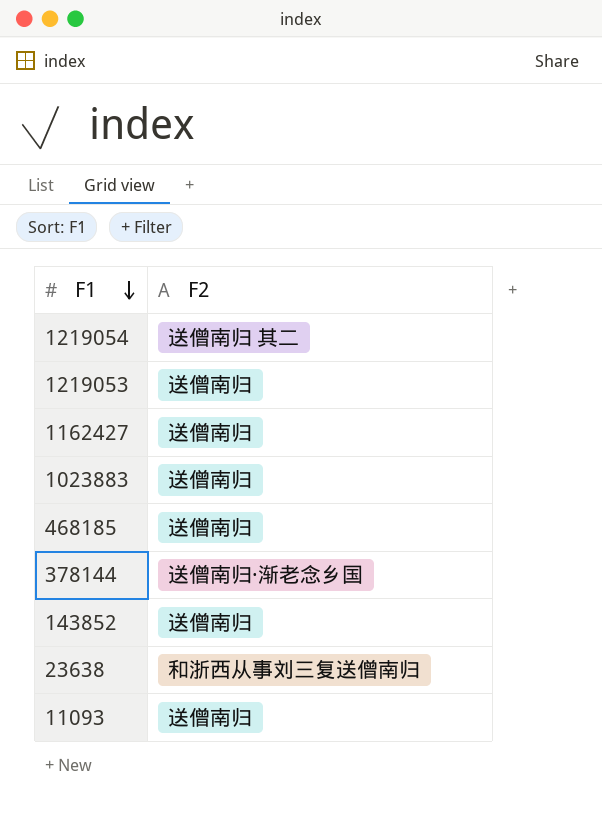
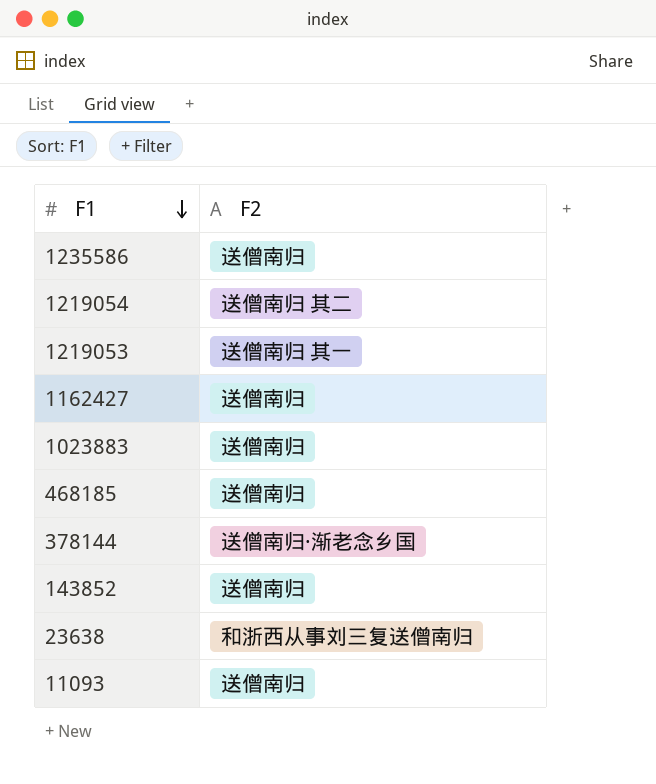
row 1235586: none -> 送僧南归
1219053 | F2: 送僧南归 -> 送僧南归 其一

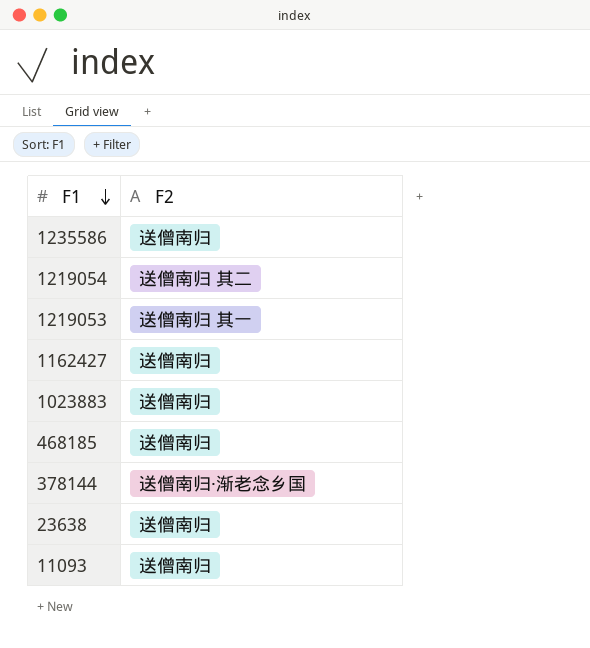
row 143852: 送僧南归 -> none
23638 | F2: 和浙西从事刘三复送僧南归 -> 送僧南归

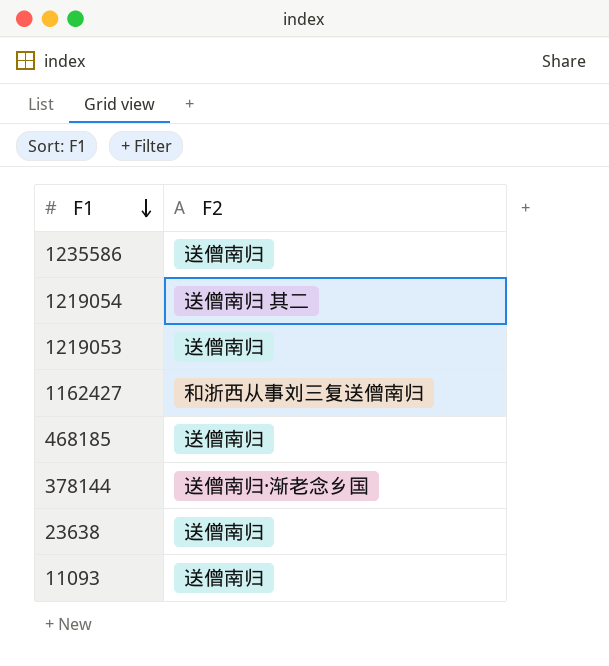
row 1023883: 送僧南归 -> none
1219053 | F2: 送僧南归 其一 -> 送僧南归
1162427 | F2: 送僧南归 -> 和浙西从事刘三复送僧南归

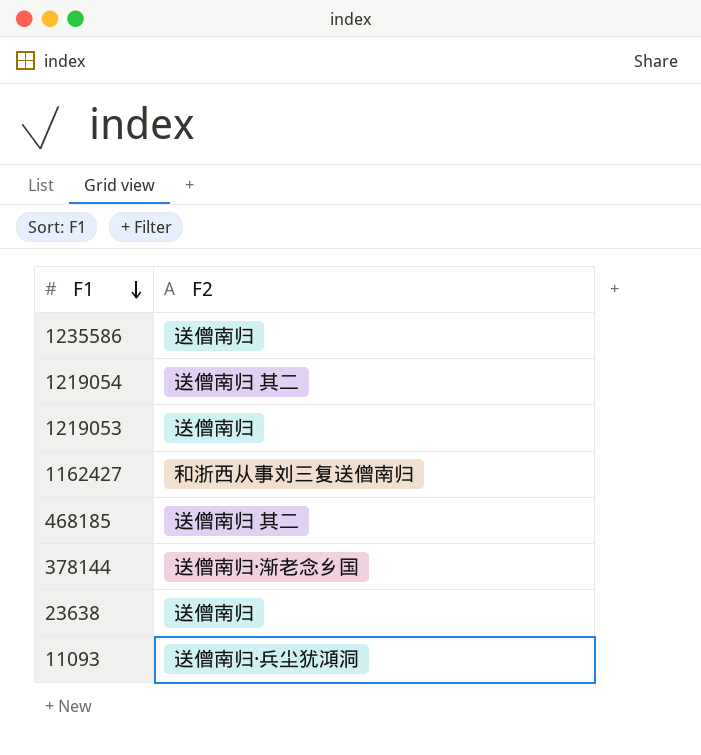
468185 | F2: 送僧南归 -> 送僧南归 其二
11093 | F2: 送僧南归 -> 送僧南归·兵尘犹澒洞

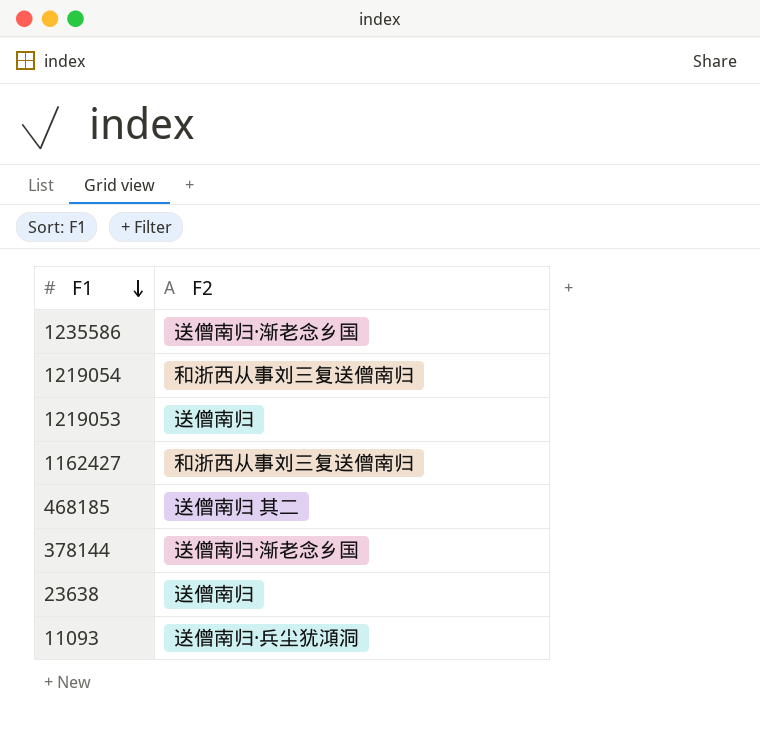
1235586 | F2: 送僧南归 -> 送僧南归·渐老念乡国
1219054 | F2: 送僧南归 其二 -> 和浙西从事刘三复送僧南归

